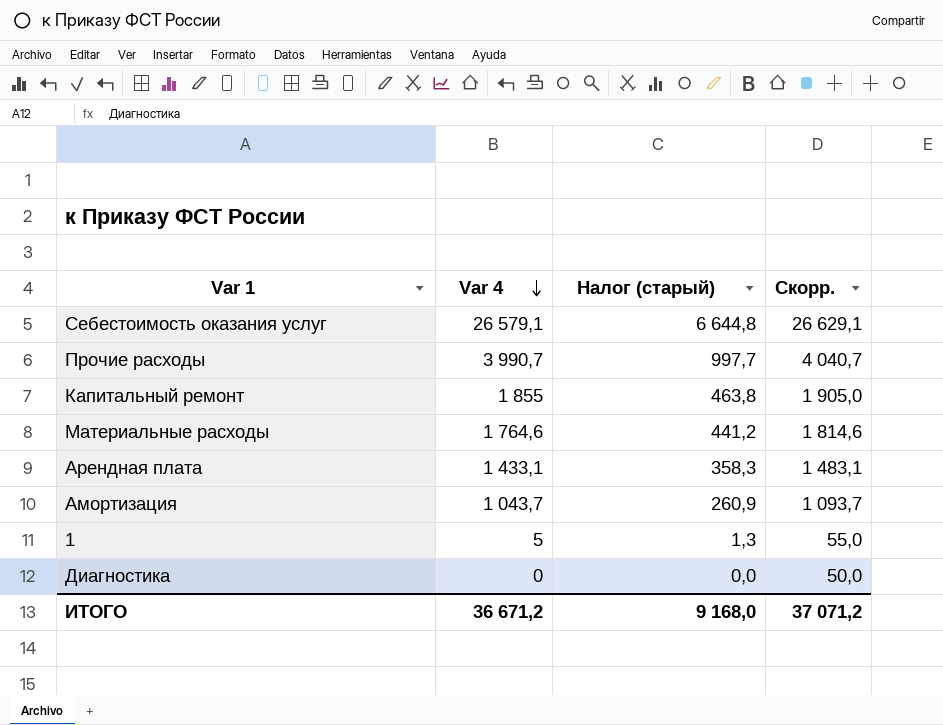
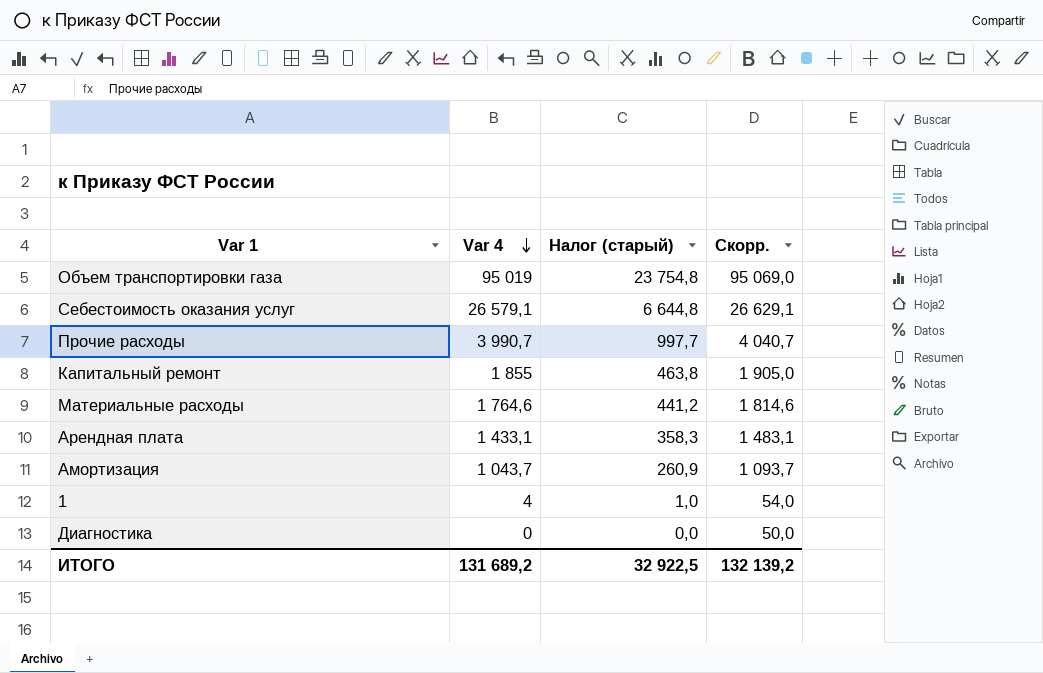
row Объем транспортировки газа: none -> 95 019 | 23 754,8 | 95 069,0
1 | Var 4: 5 -> 4
1 | Налог (старый): 1,3 -> 1,0
1 | Скорр.: 55,0 -> 54,0
ИТОГО | Var 4: 36 671,2 -> 131 689,2
ИТОГО | Налог (старый): 9 168,0 -> 32 922,5
ИТОГО | Скорр.: 37 071,2 -> 132 139,2

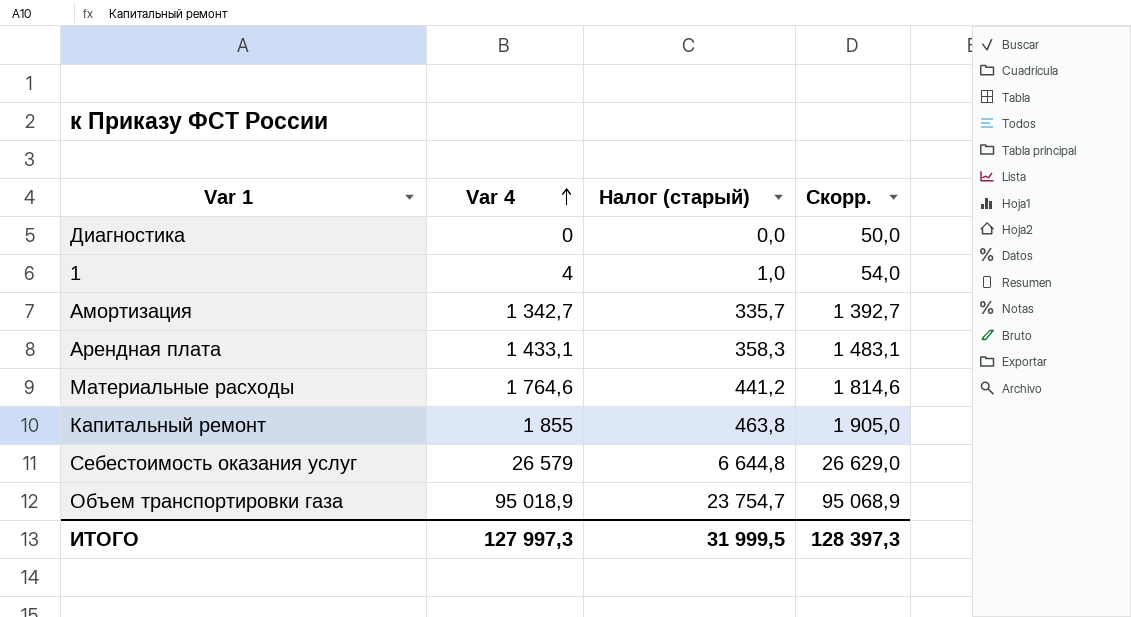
row order: Var 4 descending -> Var 4 ascending
row Прочие расходы: 3 990,7 | 997,7 | 4 040,7 -> none
Амортизация | Var 4: 1 043,7 -> 1 342,7
Амортизация | Налог (старый): 260,9 -> 335,7
Амортизация | Скорр.: 1 093,7 -> 1 392,7
Себестоимость оказания услуг | Var 4: 26 579,1 -> 26 579
Себестоимость оказания услуг | Скорр.: 26 629,1 -> 26 629,0
Объем транспортировки газа | Var 4: 95 019 -> 95 018,9
Объем транспортировки газа | Налог (старый): 23 754,8 -> 23 754,7
Объем транспортировки газа | Скорр.: 95 069,0 -> 95 068,9
ИТОГО | Var 4: 131 689,2 -> 127 997,3
ИТОГО | Налог (старый): 32 922,5 -> 31 999,5
ИТОГО | Скорр.: 132 139,2 -> 128 397,3

